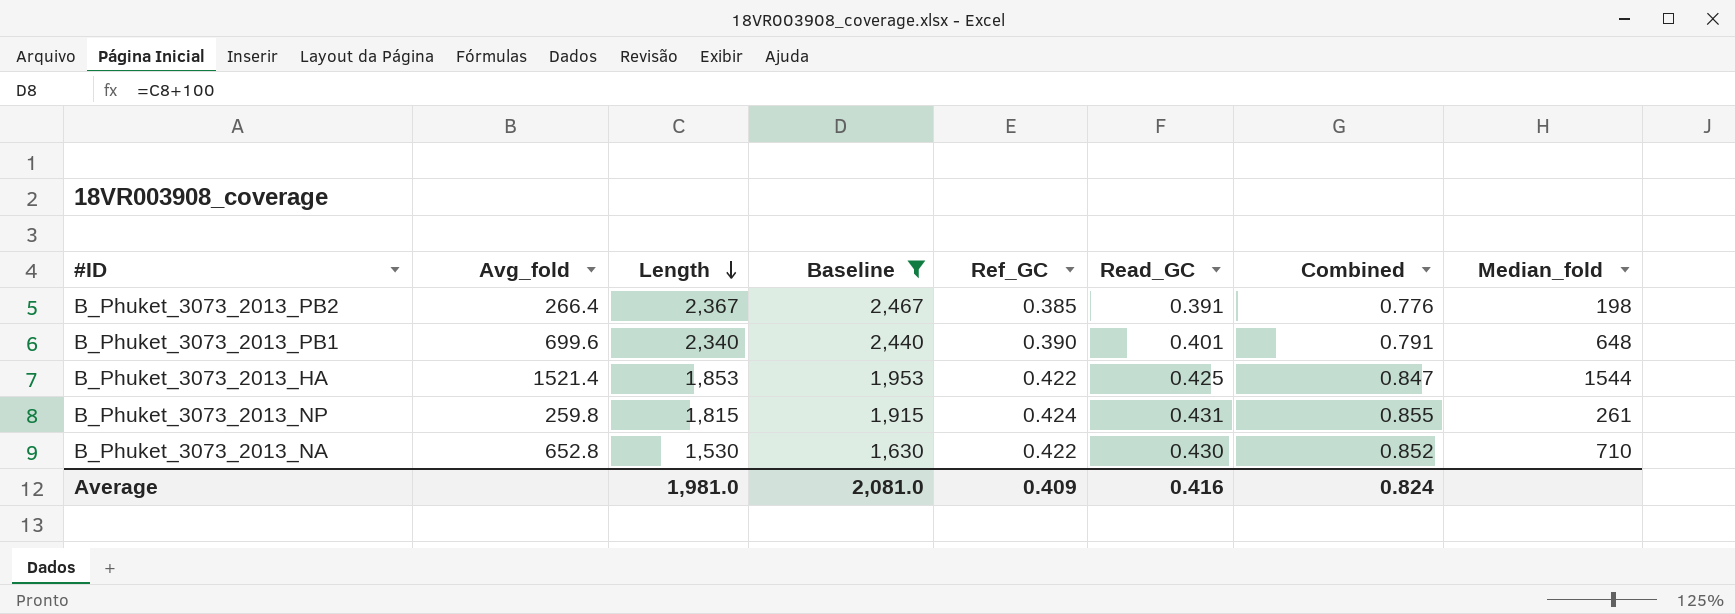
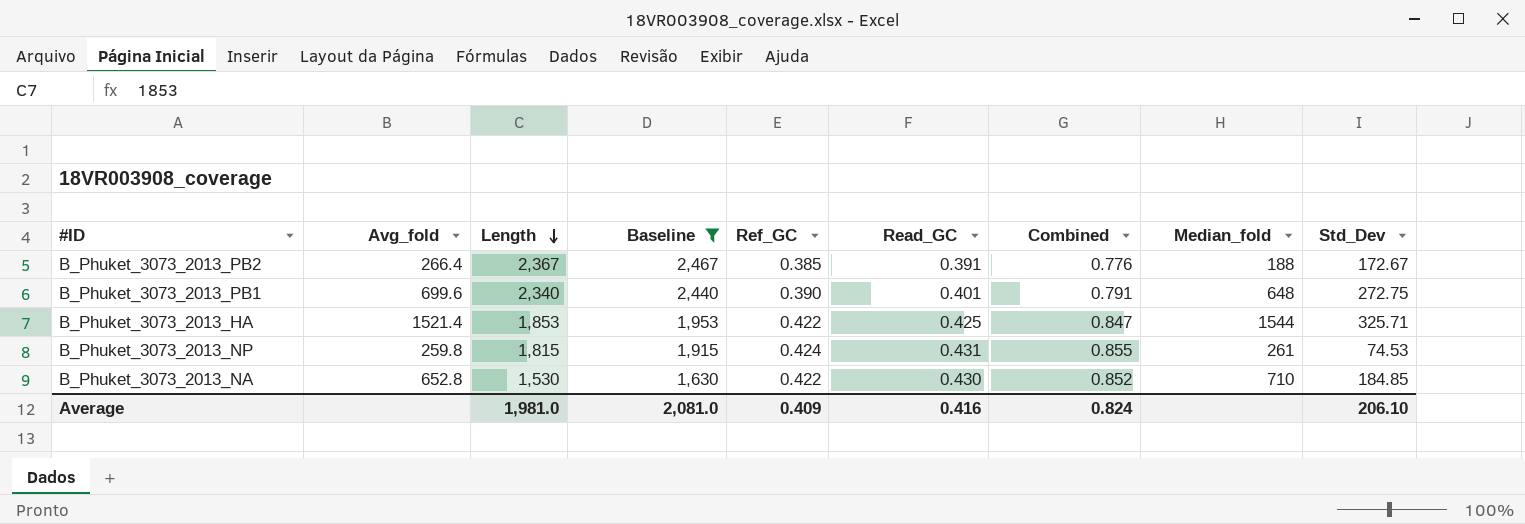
column Std_Dev | position: none -> 9
B_Phuket_3073_2013_PB2 | Median_fold: 198 -> 188

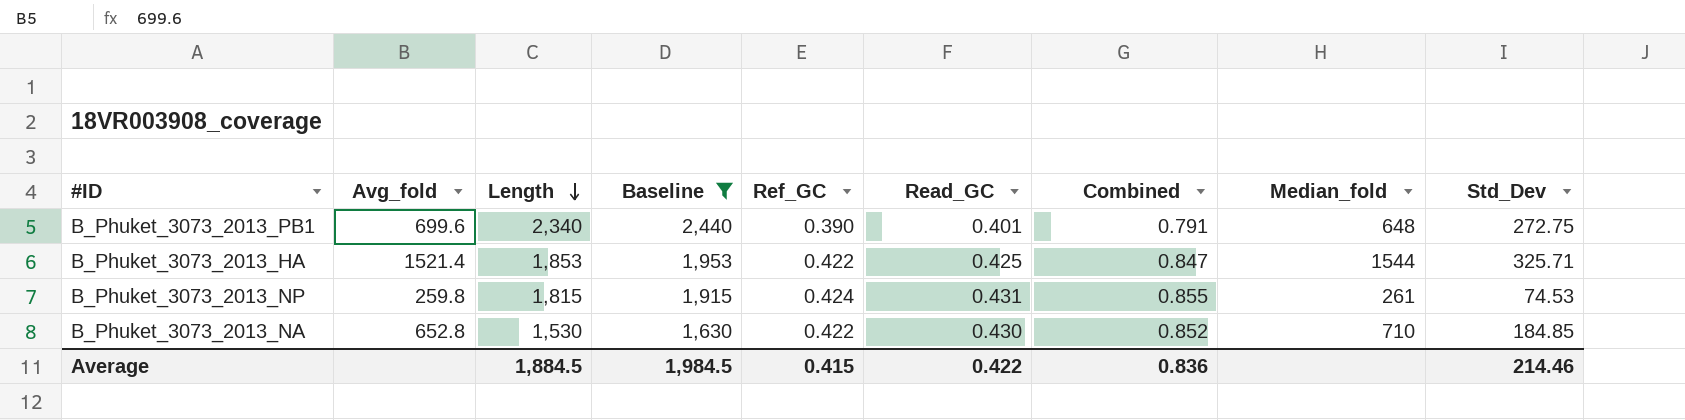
row B_Phuket_3073_2013_PB2: 266.4 | 2,367 | 2,467 | 0.385 | 0.391 | 0.776 | 188 | 172.67 -> none
Average | Length: 1,981.0 -> 1,884.5
Average | Baseline: 2,081.0 -> 1,984.5
Average | Ref_GC: 0.409 -> 0.415
Average | Read_GC: 0.416 -> 0.422
Average | Combined: 0.824 -> 0.836
Average | Std_Dev: 206.10 -> 214.46

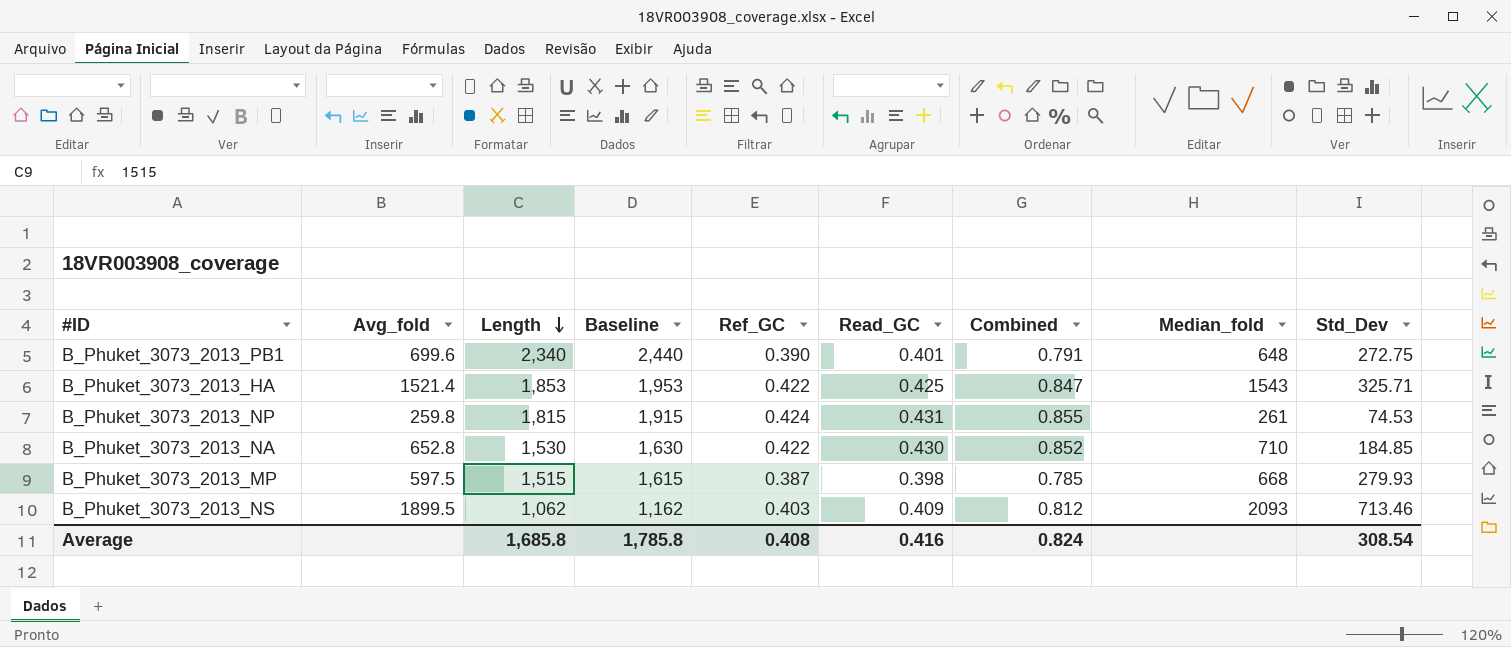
filter: Baseline >= 1,630 -> none
B_Phuket_3073_2013_HA | Median_fold: 1544 -> 1543
Average | Length: 1,884.5 -> 1,685.8
Average | Baseline: 1,984.5 -> 1,785.8
Average | Ref_GC: 0.415 -> 0.408
Average | Read_GC: 0.422 -> 0.416
Average | Combined: 0.836 -> 0.824
Average | Std_Dev: 214.46 -> 308.54

